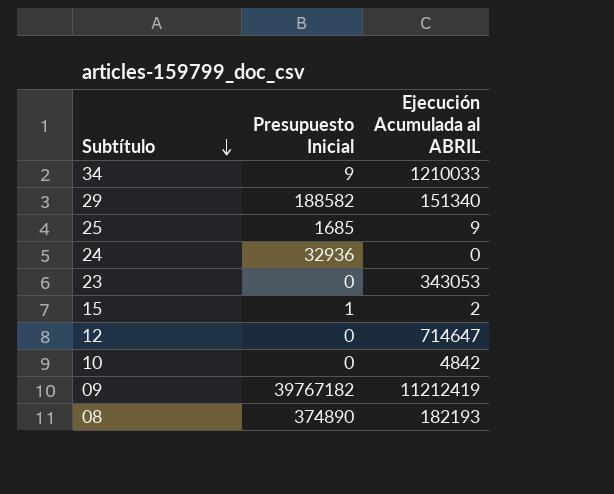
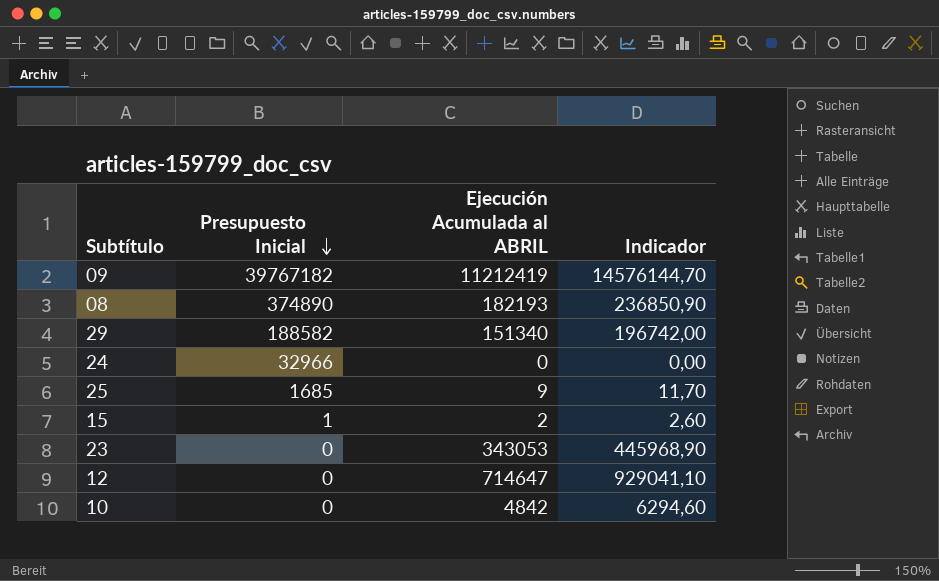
row order: Subtítulo descending -> Presupuesto Inicial descending
column Indicador | formula: none -> [Ejecución Acumulada al ABRIL] * 1,3
row 34: 9 | 1210033 -> none
24 | Presupuesto Inicial: 32936 -> 32966

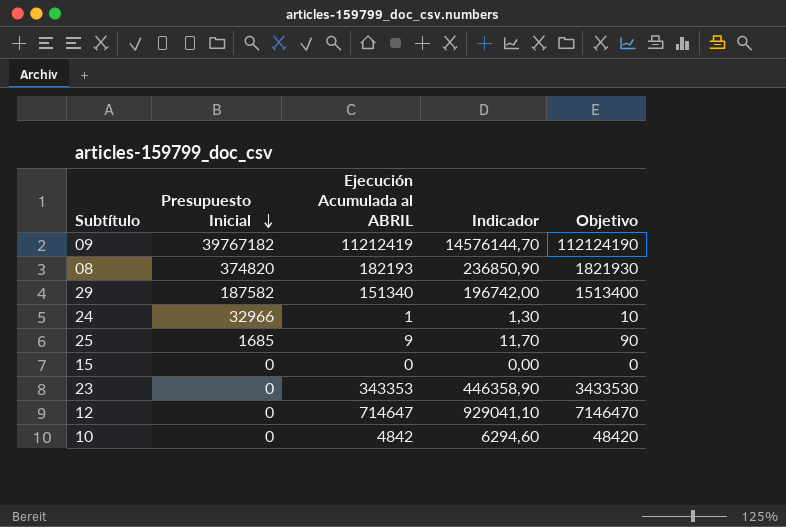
column Objetivo | formula: none -> [Ejecución Acumulada al ABRIL] * 10
08 | Presupuesto Inicial: 374890 -> 374820
29 | Presupuesto Inicial: 188582 -> 187582
24 | Ejecución Acumulada al ABRIL: 0 -> 1
24 | Indicador: 0,00 -> 1,30
15 | Presupuesto Inicial: 1 -> 0
15 | Ejecución Acumulada al ABRIL: 2 -> 0
15 | Indicador: 2,60 -> 0,00
23 | Ejecución Acumulada al ABRIL: 343053 -> 343353
23 | Indicador: 445968,90 -> 446358,90

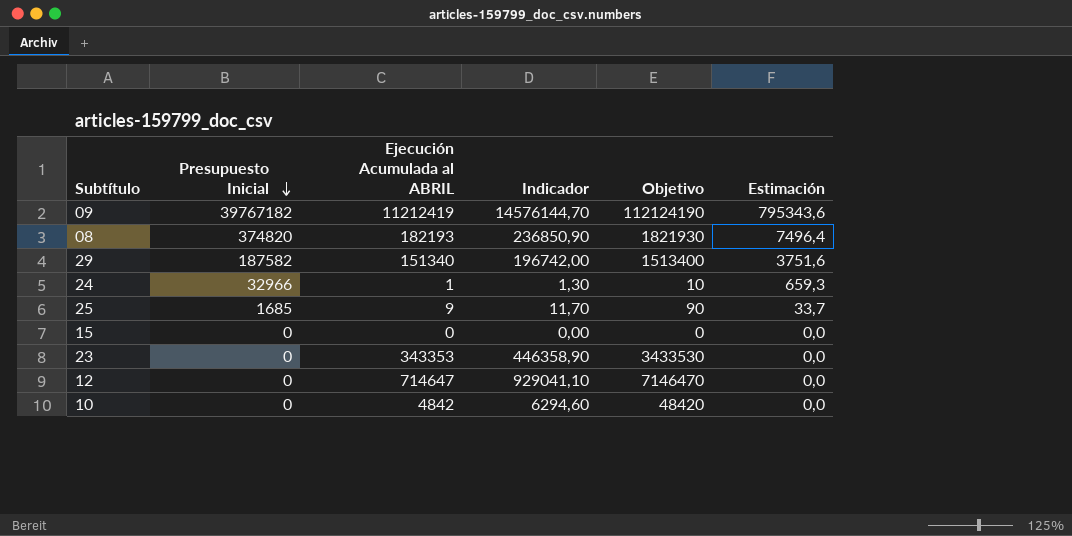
column Estimación | formula: none -> [Presupuesto Inicial] * 0,02

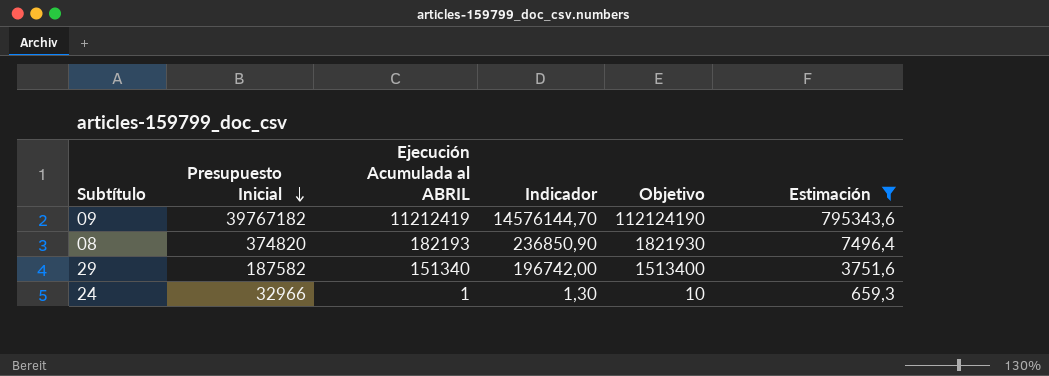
filter: none -> Estimación >= 659,3

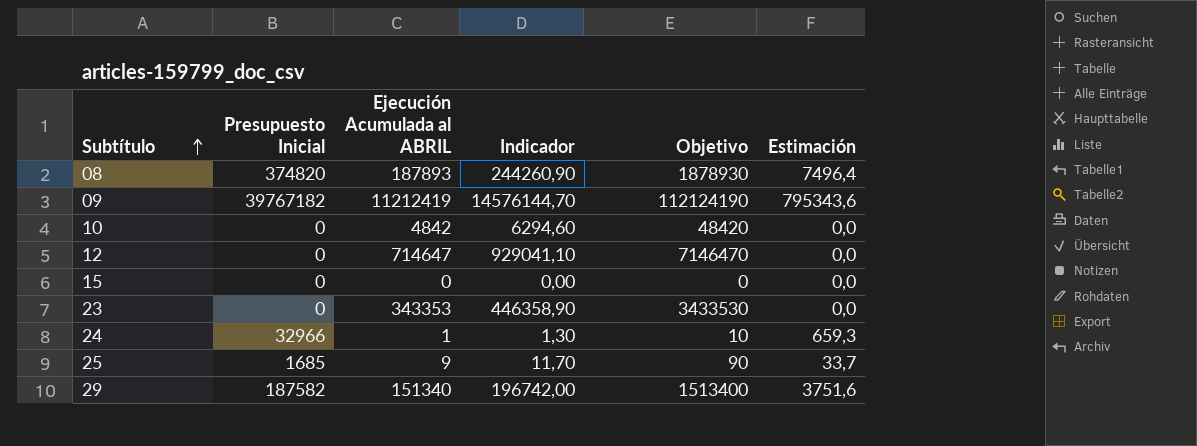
filter: Estimación >= 659,3 -> none
row order: Presupuesto Inicial descending -> Subtítulo ascending
08 | Ejecución Acumulada al ABRIL: 182193 -> 187893
08 | Indicador: 236850,90 -> 244260,90
08 | Objetivo: 1821930 -> 1878930

